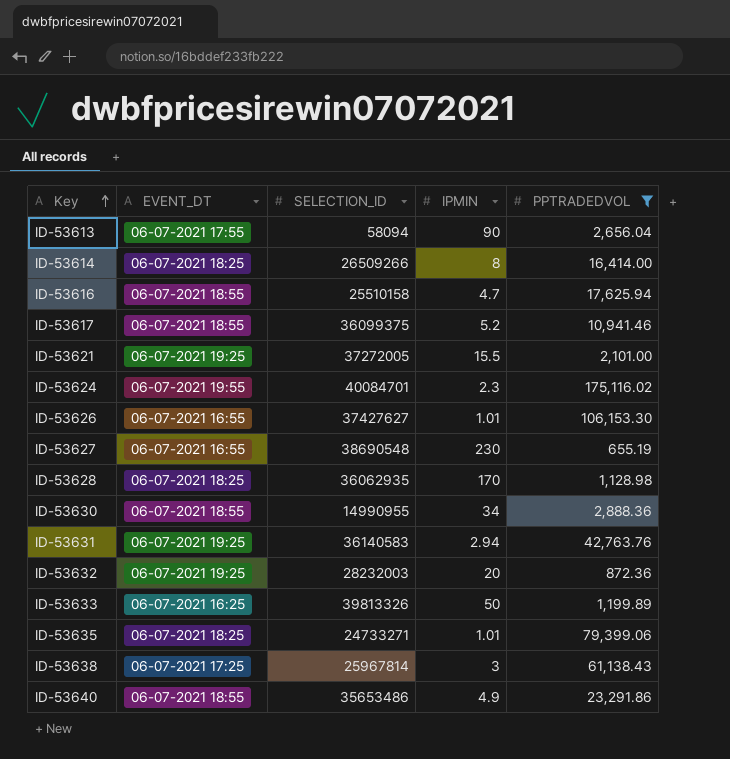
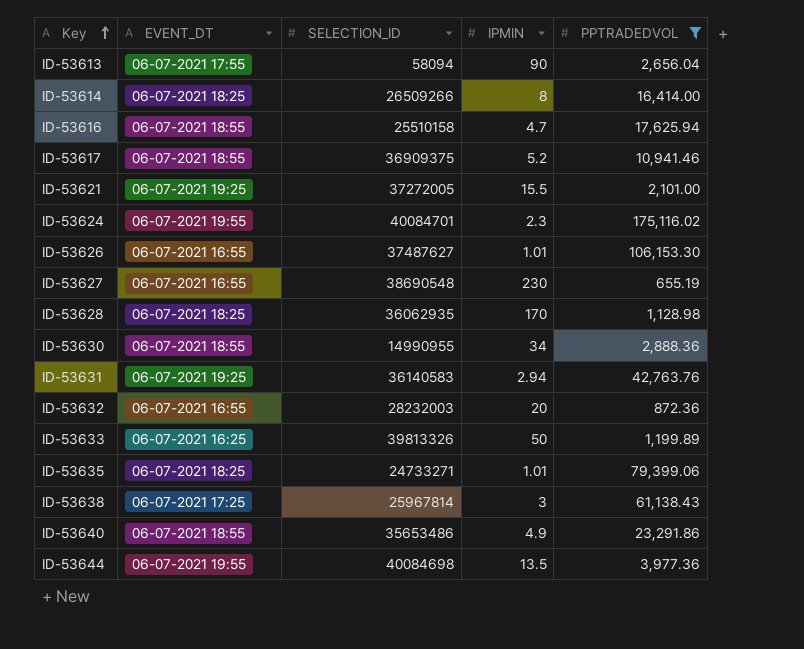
ID-53617 | SELECTION_ID: 36099375 -> 36909375
ID-53626 | SELECTION_ID: 37427627 -> 37487627
ID-53632 | EVENT_DT: 06-07-2021 19:25 -> 06-07-2021 16:55
row ID-53644: none -> 06-07-2021 19:55 | 40084698 | 13.5 | 3,977.36

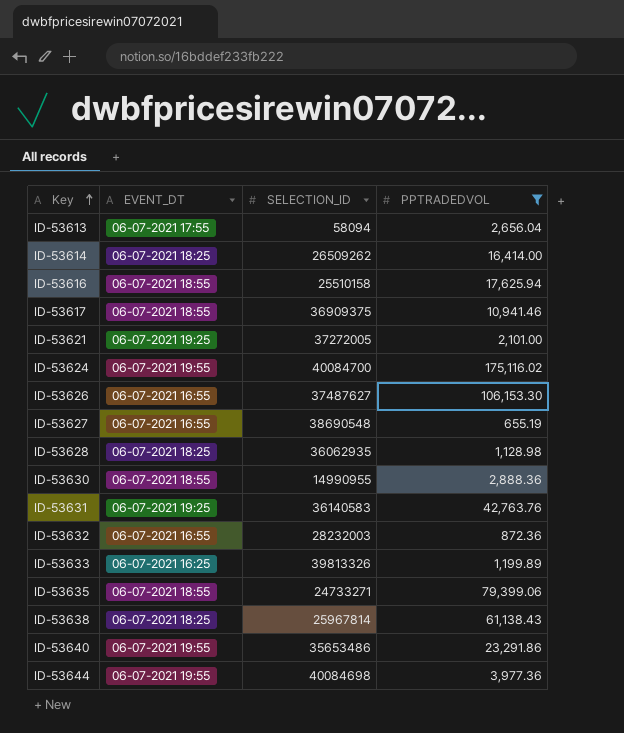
column IPMIN | position: 4 -> none
ID-53614 | SELECTION_ID: 26509266 -> 26509262
ID-53624 | SELECTION_ID: 40084701 -> 40084700
ID-53635 | EVENT_DT: 06-07-2021 18:25 -> 06-07-2021 18:55
ID-53638 | EVENT_DT: 06-07-2021 17:25 -> 06-07-2021 18:25
ID-53640 | EVENT_DT: 06-07-2021 18:55 -> 06-07-2021 19:55

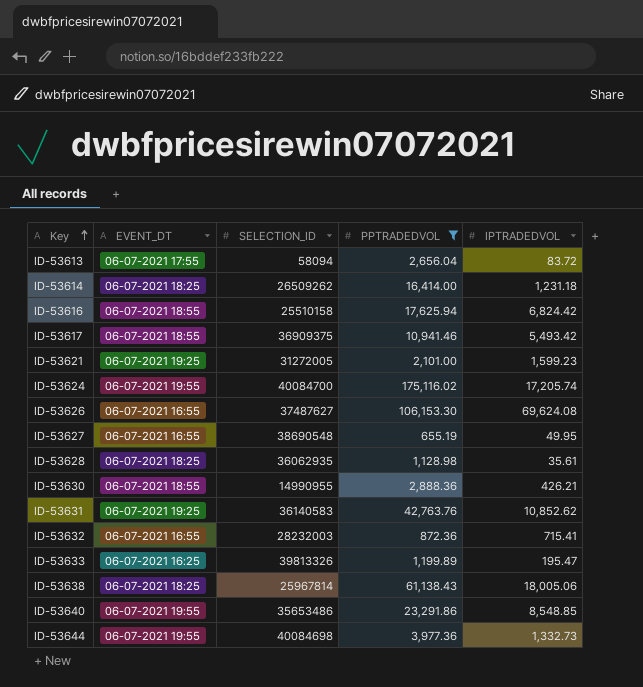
column IPTRADEDVOL | position: none -> 5
row ID-53635: 06-07-2021 18:55 | 24733271 | 79,399.06 -> none
ID-53621 | SELECTION_ID: 37272005 -> 31272005

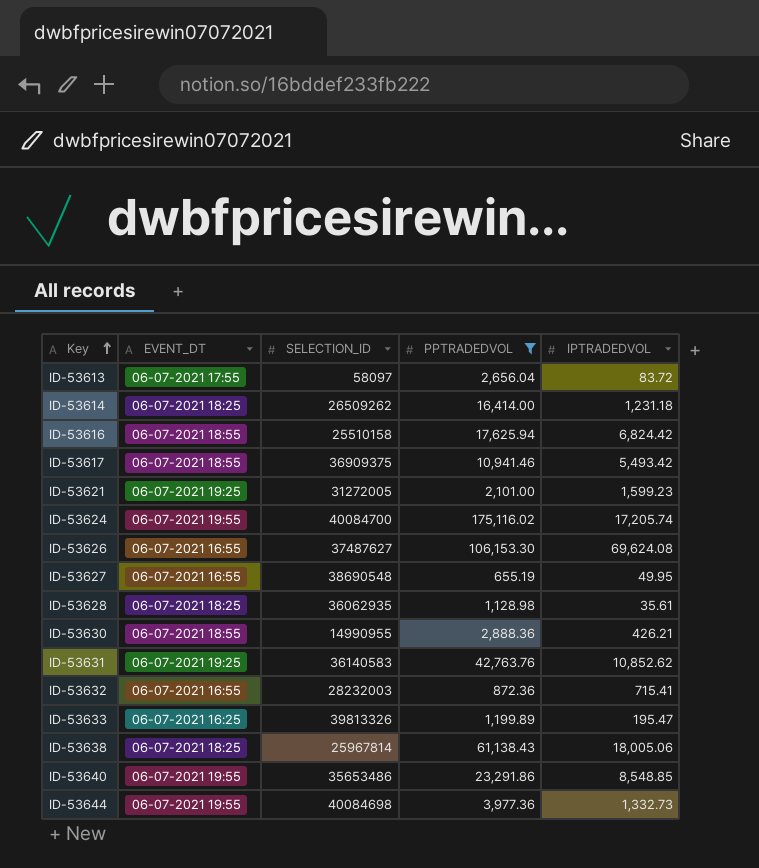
ID-53613 | SELECTION_ID: 58094 -> 58097

